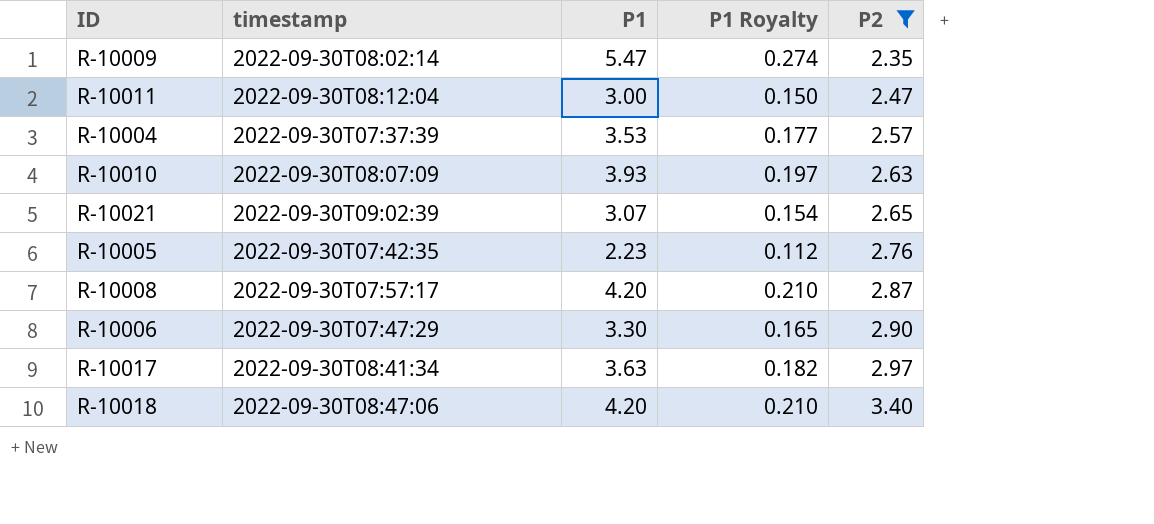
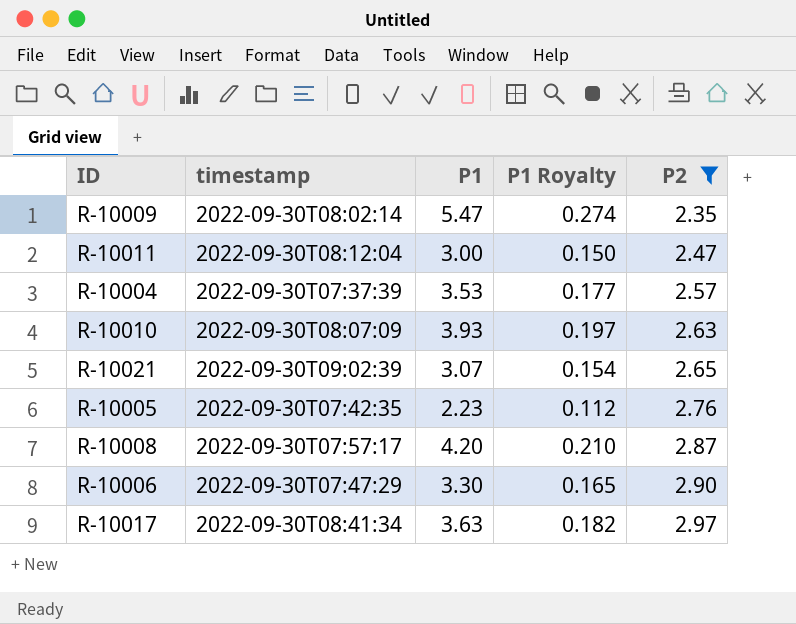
row R-10018: 2022-09-30T08:47:06 | 4.20 | 0.210 | 3.40 -> none

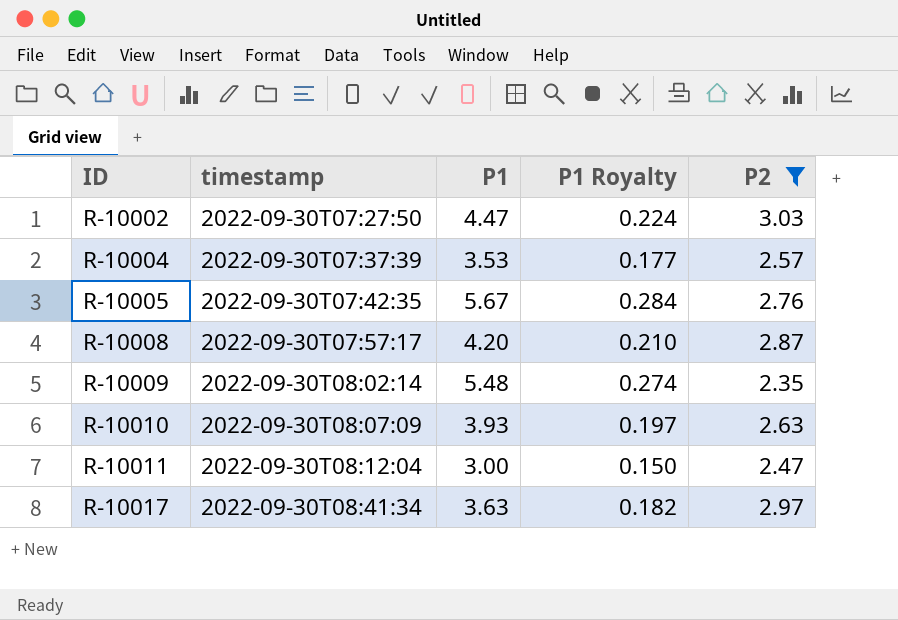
row order: P2 ascending -> ID ascending
row R-10021: 2022-09-30T09:02:39 | 3.07 | 0.154 | 2.65 -> none
row R-10006: 2022-09-30T07:47:29 | 3.30 | 0.165 | 2.90 -> none
row R-10002: none -> 2022-09-30T07:27:50 | 4.47 | 0.224 | 3.03
R-10005 | P1: 2.23 -> 5.67
R-10005 | P1 Royalty: 0.112 -> 0.284
R-10009 | P1: 5.47 -> 5.48

